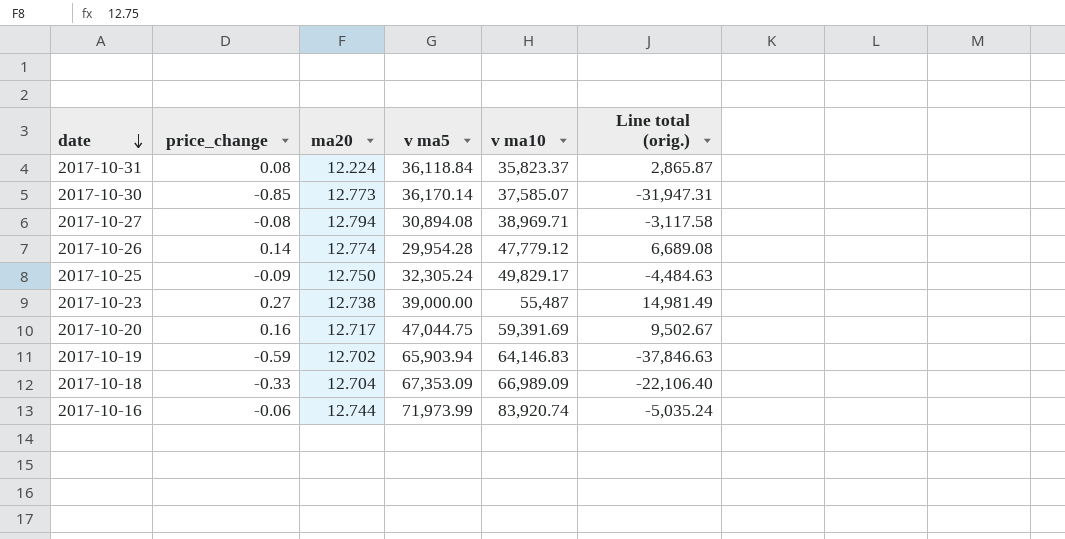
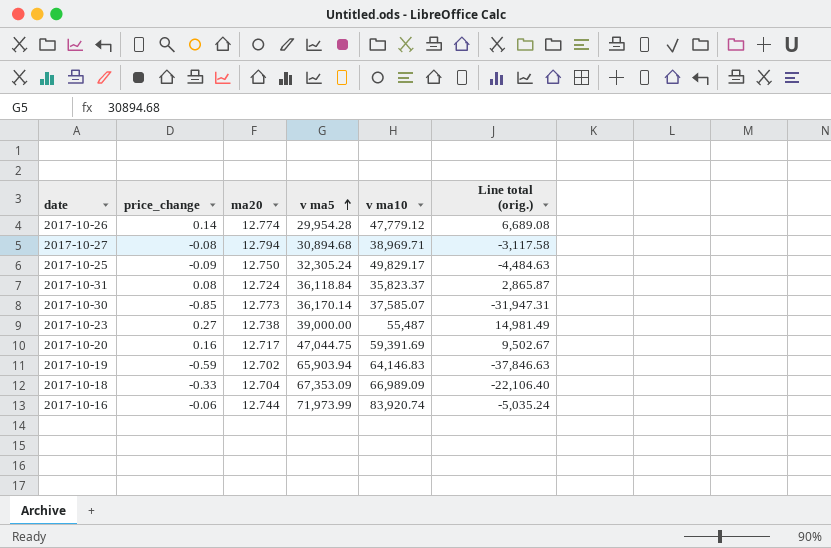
row order: date descending -> v ma5 ascending
2017-10-27 | v ma5: 30,894.08 -> 30,894.68
2017-10-31 | ma20: 12.224 -> 12.724

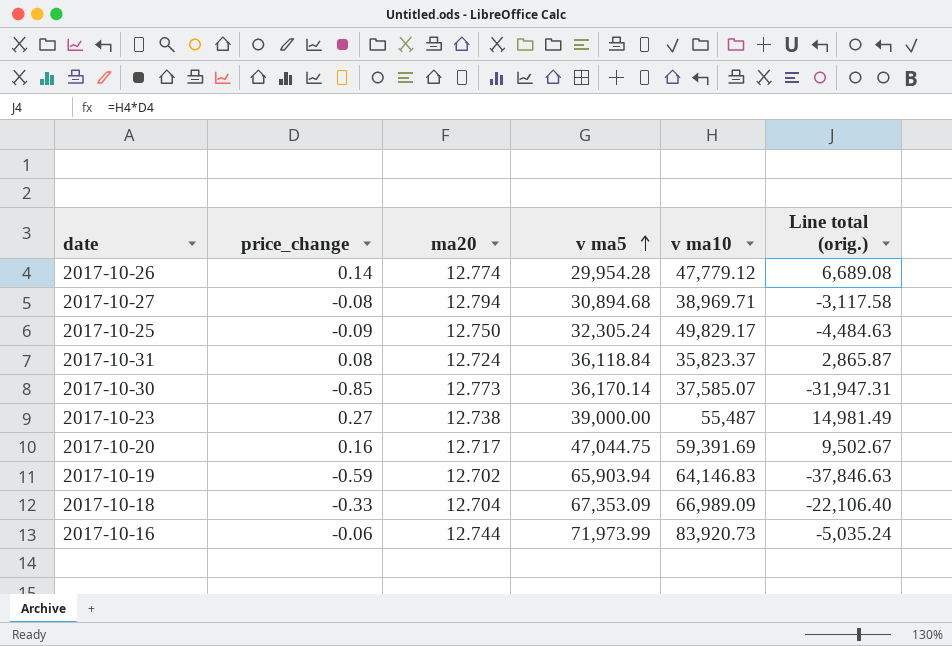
2017-10-16 | v ma10: 83,920.74 -> 83,920.73

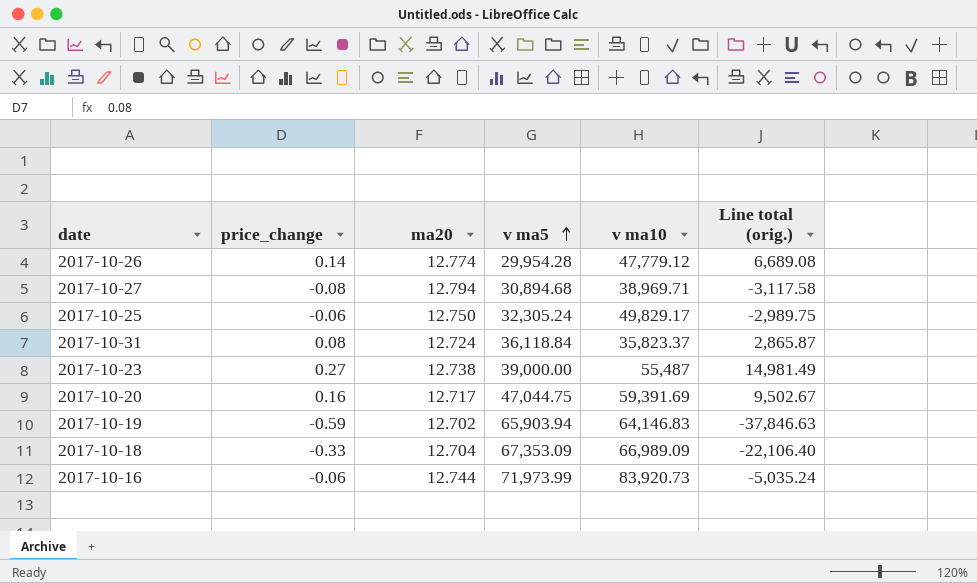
row 2017-10-30: -0.85 | 12.773 | 36,170.14 | 37,585.07 | -31,947.31 -> none
2017-10-25 | price_change: -0.09 -> -0.06
2017-10-25 | Line total (orig.): -4,484.63 -> -2,989.75

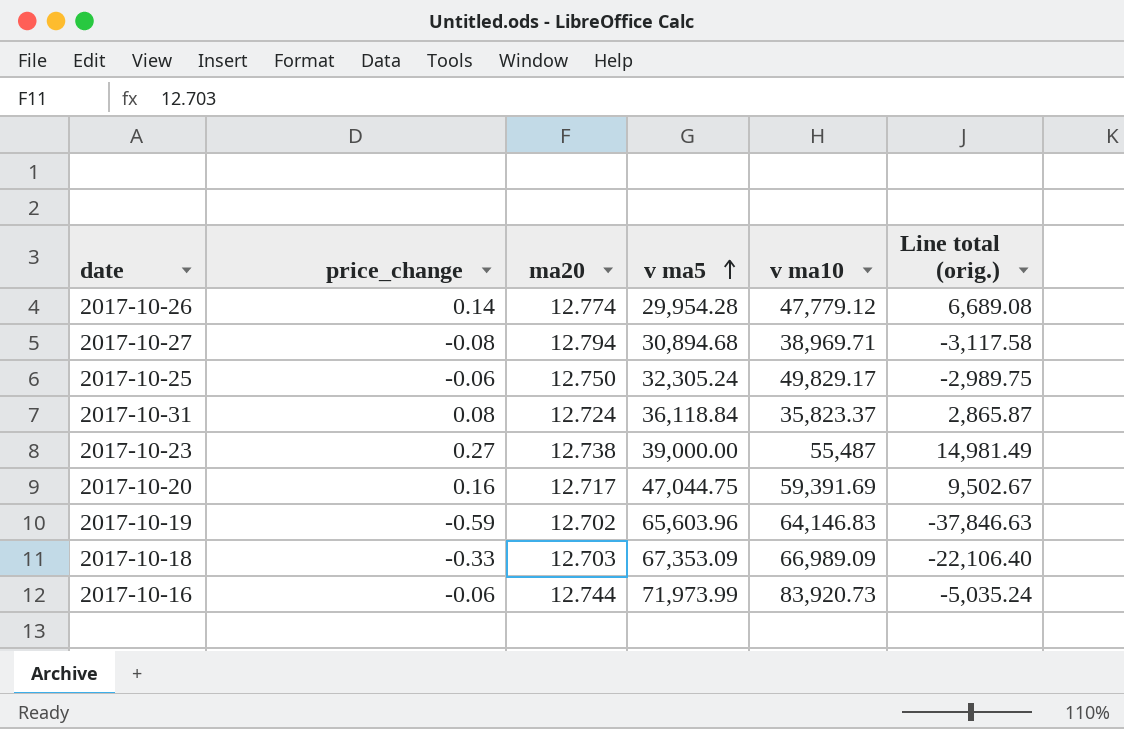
2017-10-19 | v ma5: 65,903.94 -> 65,603.96
2017-10-18 | ma20: 12.704 -> 12.703

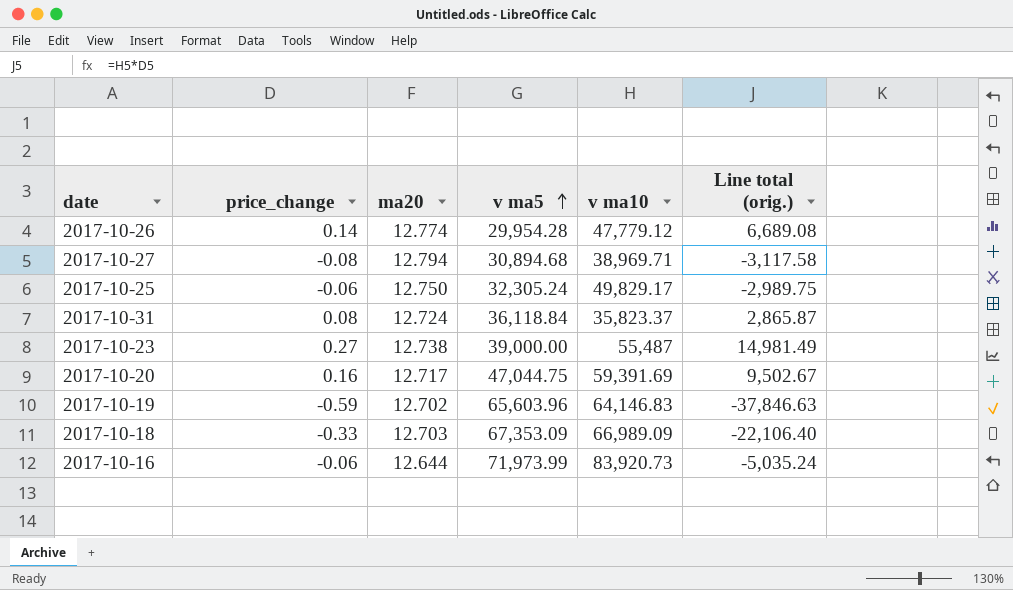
2017-10-16 | ma20: 12.744 -> 12.644

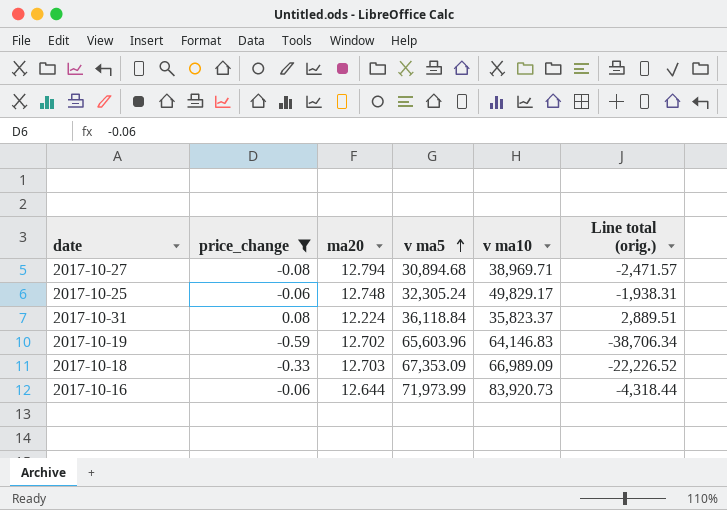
filter: none -> price_change <= 0.08
column Line total (orig.) | formula: [price_change] * [v ma10] -> [price_change] * [v ma5]
2017-10-25 | ma20: 12.750 -> 12.748
2017-10-31 | ma20: 12.724 -> 12.224

